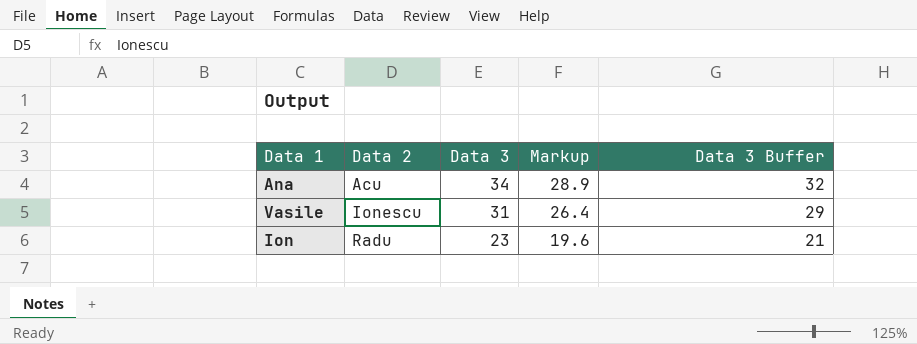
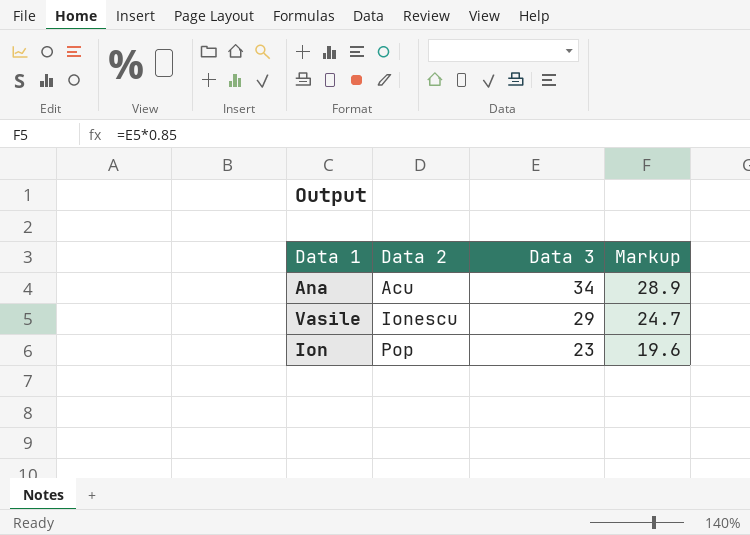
column Data 3 Buffer | formula: [Data 3] - 2 -> none
Vasile | Data 3: 31 -> 29
Vasile | Markup: 26.4 -> 24.7
Ion | Data 2: Radu -> Pop

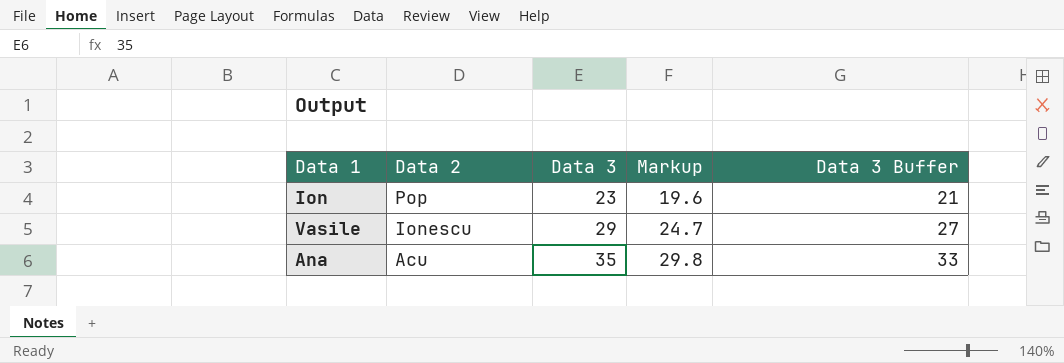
row order: Data 2 ascending -> Data 2 descending
column Data 3 Buffer | formula: none -> [Data 3] - 2
Ana | Data 3: 34 -> 35
Ana | Markup: 28.9 -> 29.8

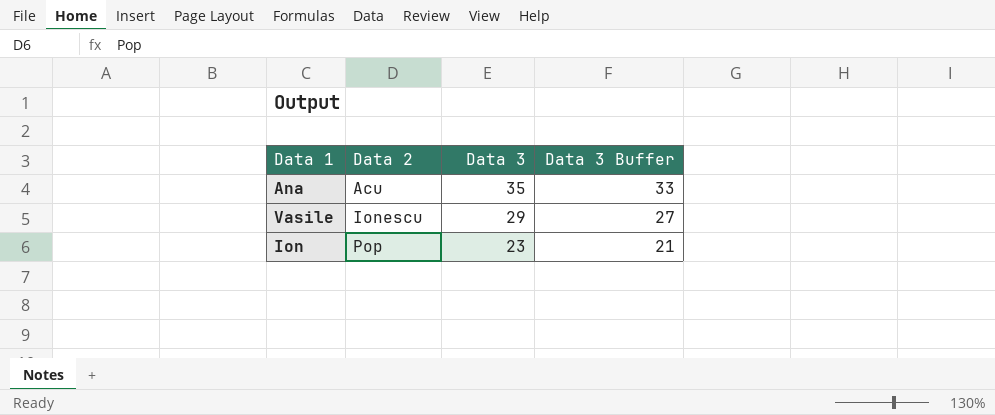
row order: Data 2 descending -> Data 2 ascending
column Markup | formula: [Data 3] * 0.85 -> none

